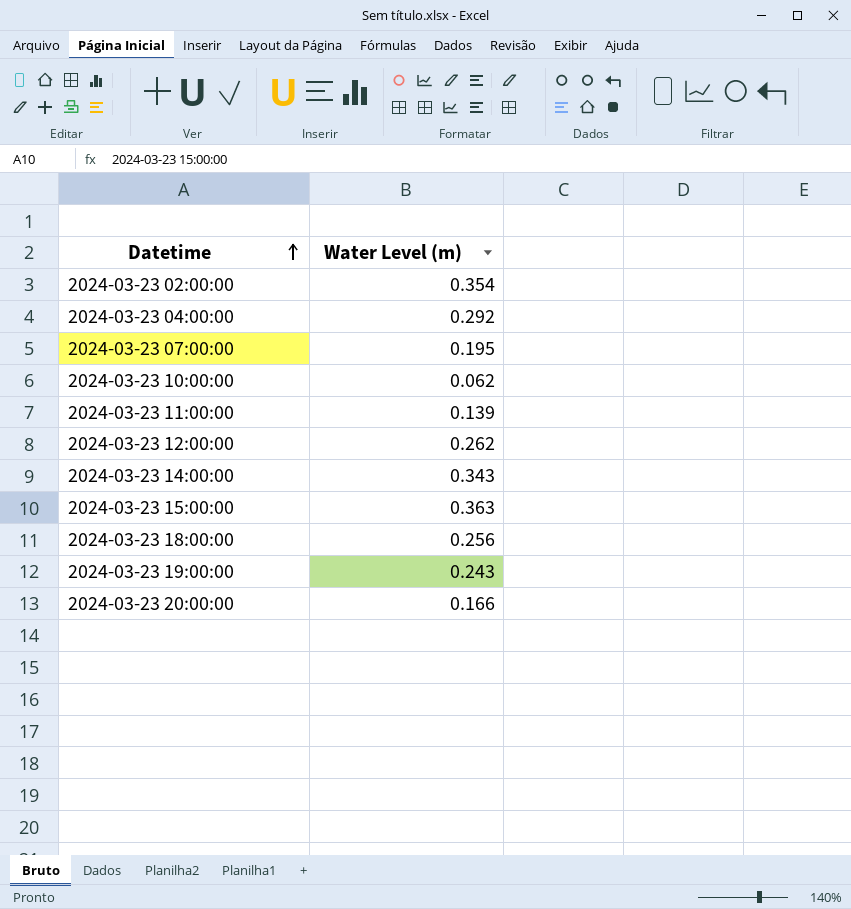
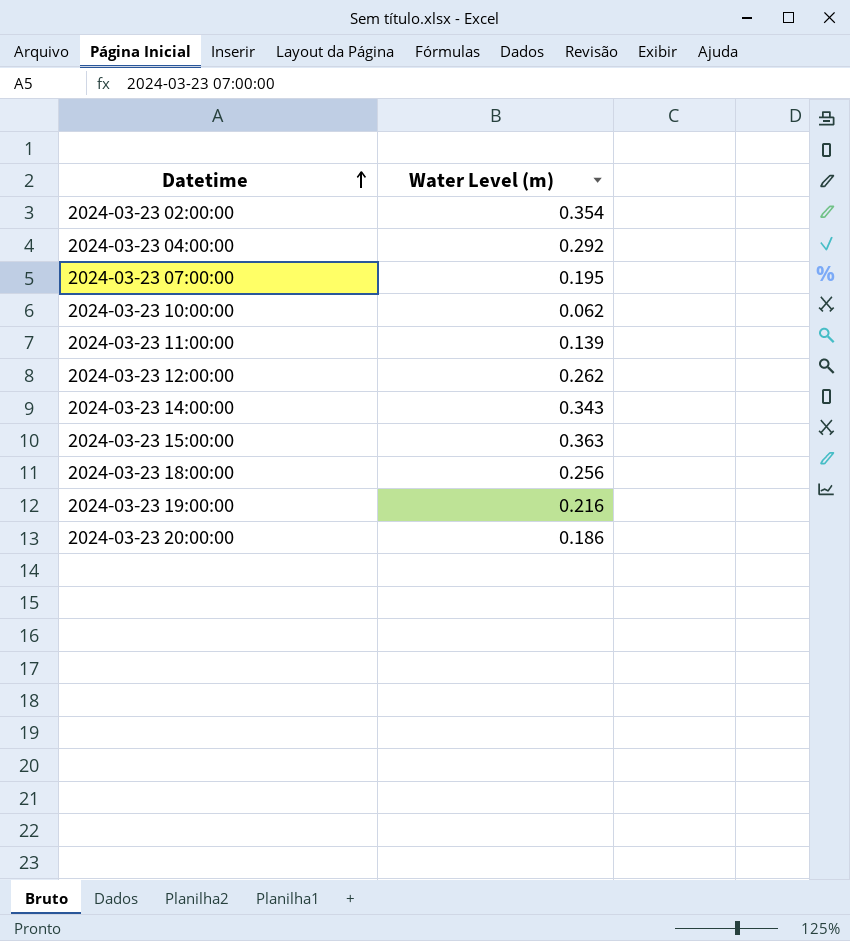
2024-03-23 19:00:00 | Water Level (m): 0.243 -> 0.216
2024-03-23 20:00:00 | Water Level (m): 0.166 -> 0.186

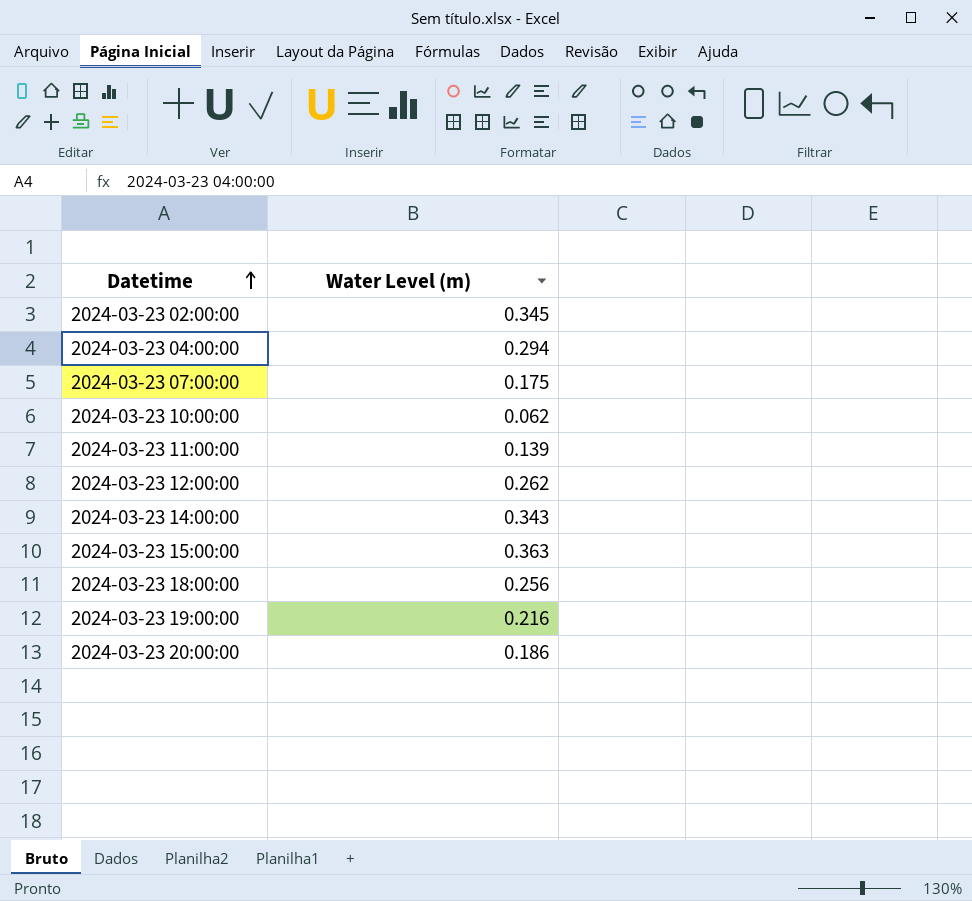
2024-03-23 02:00:00 | Water Level (m): 0.354 -> 0.345
2024-03-23 04:00:00 | Water Level (m): 0.292 -> 0.294
2024-03-23 07:00:00 | Water Level (m): 0.195 -> 0.175

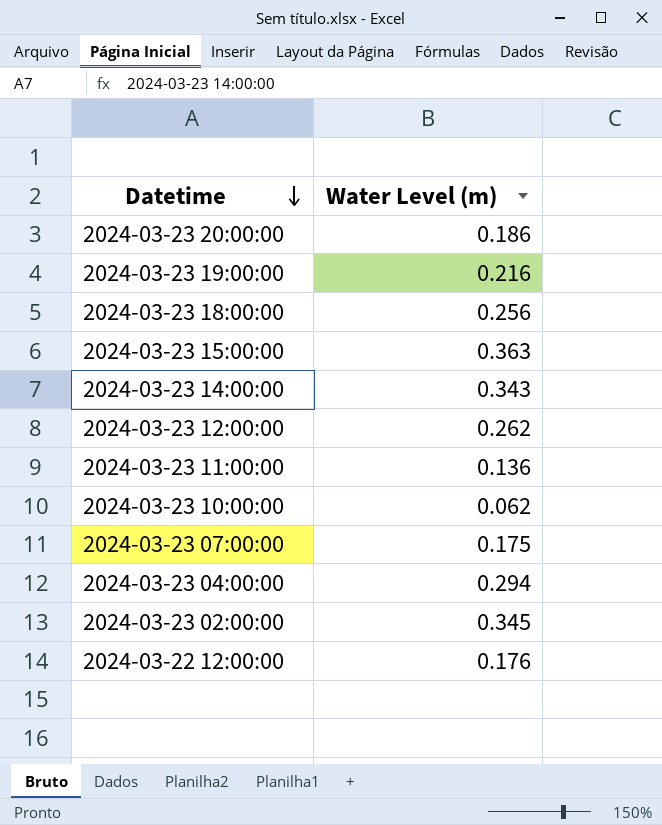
row order: Datetime ascending -> Datetime descending
2024-03-23 11:00:00 | Water Level (m): 0.139 -> 0.136
row 2024-03-22 12:00:00: none -> 0.176

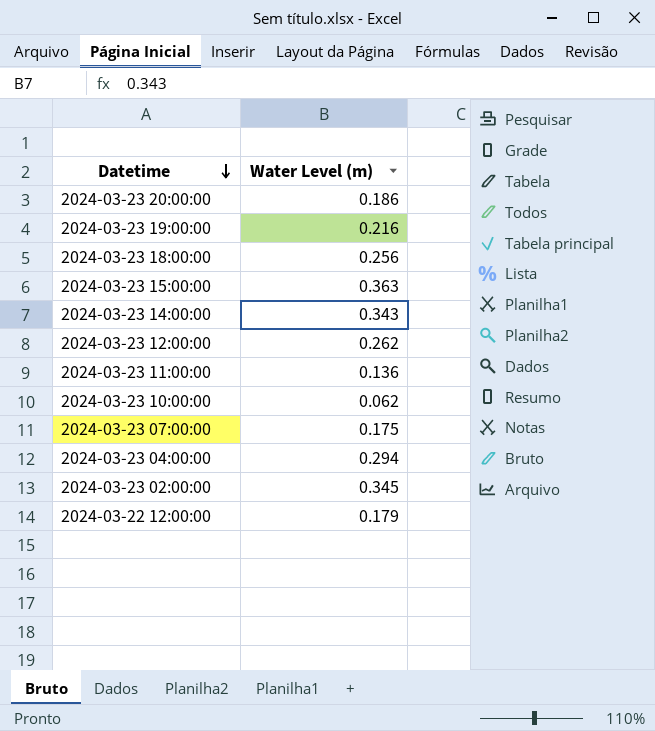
2024-03-22 12:00:00 | Water Level (m): 0.176 -> 0.179

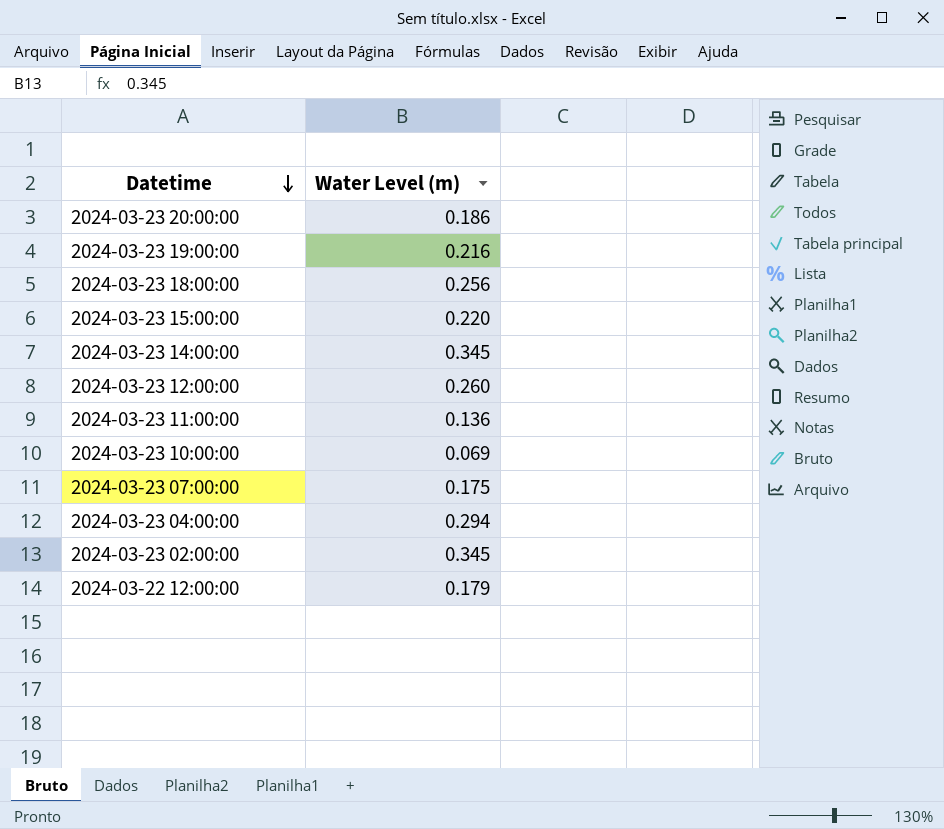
2024-03-23 15:00:00 | Water Level (m): 0.363 -> 0.220
2024-03-23 14:00:00 | Water Level (m): 0.343 -> 0.345
2024-03-23 12:00:00 | Water Level (m): 0.262 -> 0.260
2024-03-23 10:00:00 | Water Level (m): 0.062 -> 0.069

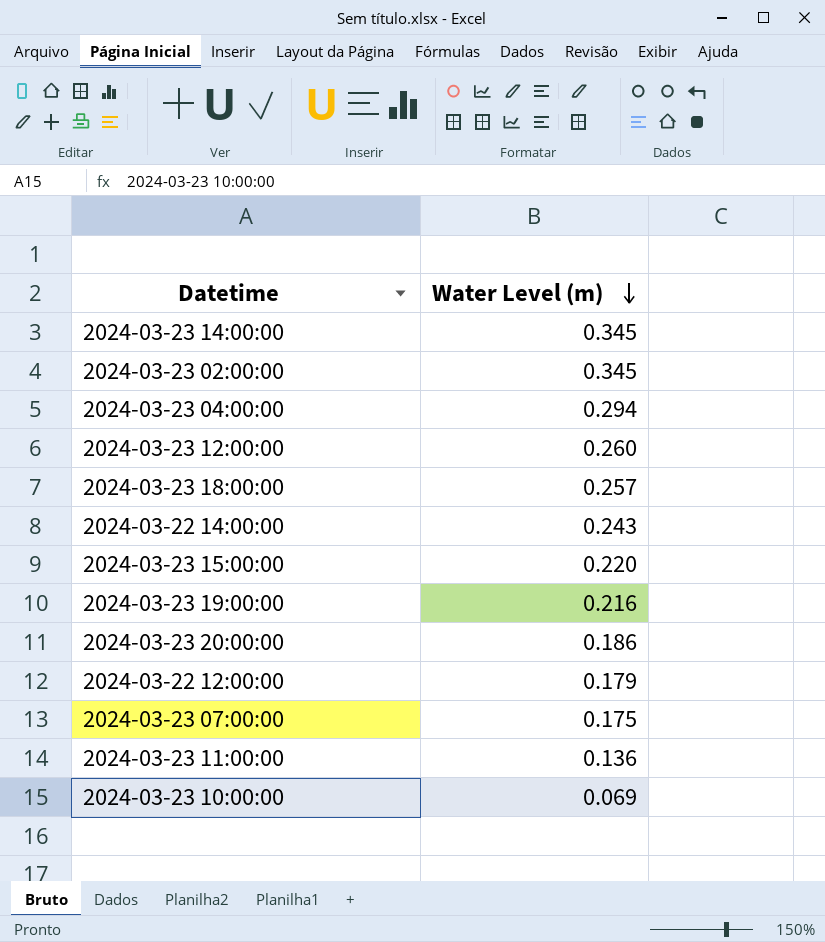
row order: Datetime descending -> Water Level (m) descending
2024-03-23 18:00:00 | Water Level (m): 0.256 -> 0.257
row 2024-03-22 14:00:00: none -> 0.243

